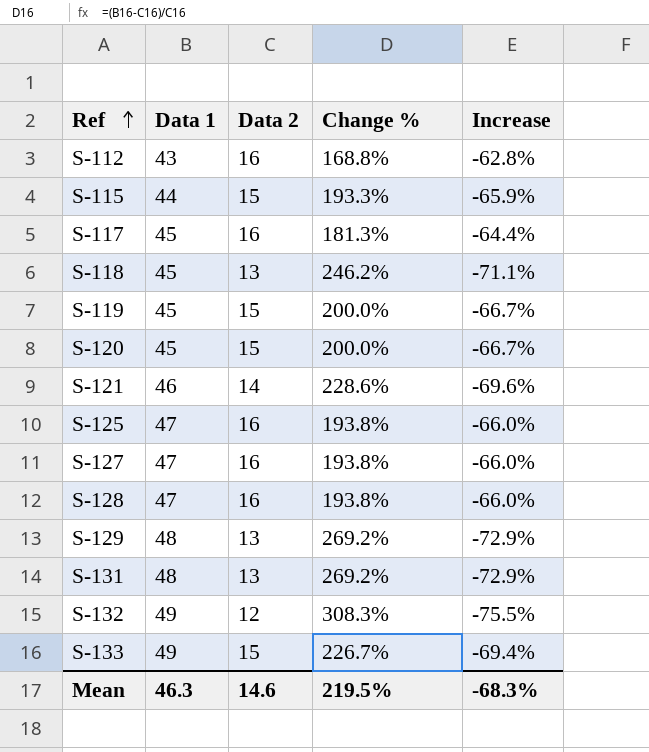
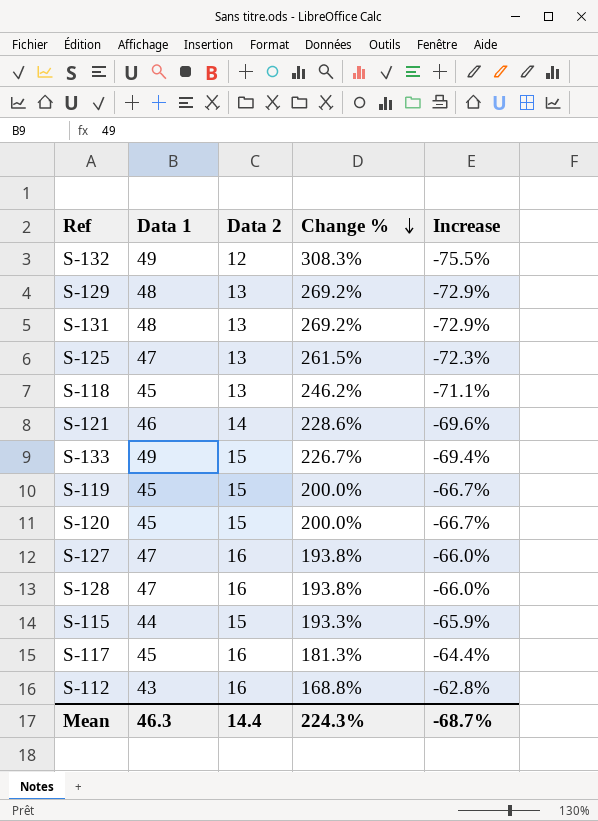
row order: Ref ascending -> Change % descending
S-125 | Data 2: 16 -> 13
S-125 | Change %: 193.8% -> 261.5%
S-125 | Increase: -66.0% -> -72.3%
Mean | Data 2: 14.6 -> 14.4
Mean | Change %: 219.5% -> 224.3%
Mean | Increase: -68.3% -> -68.7%

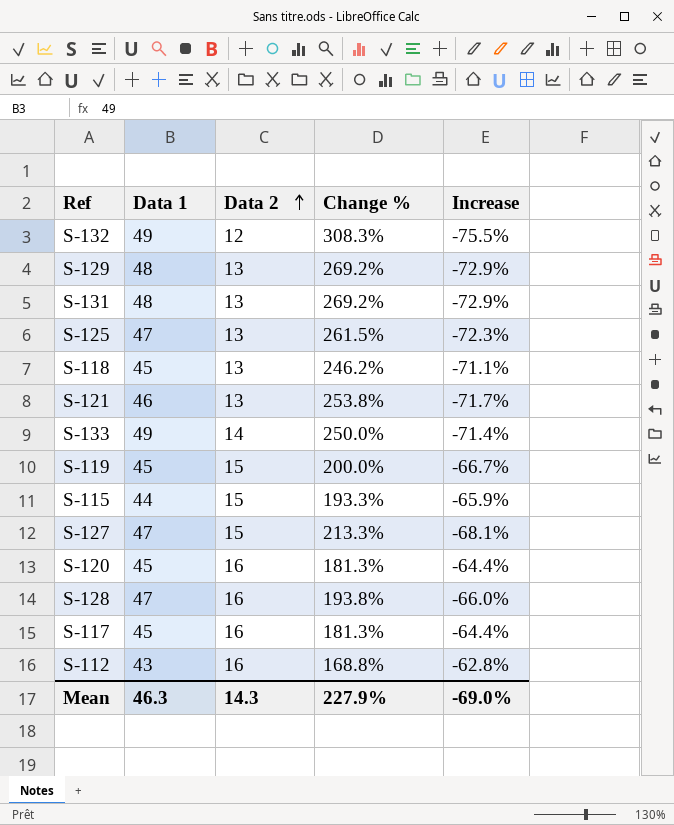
row order: Change % descending -> Data 2 ascending
S-121 | Data 2: 14 -> 13
S-121 | Change %: 228.6% -> 253.8%
S-121 | Increase: -69.6% -> -71.7%
S-133 | Data 2: 15 -> 14
S-133 | Change %: 226.7% -> 250.0%
S-133 | Increase: -69.4% -> -71.4%
S-127 | Data 2: 16 -> 15
S-127 | Change %: 193.8% -> 213.3%
S-127 | Increase: -66.0% -> -68.1%
S-120 | Data 2: 15 -> 16
S-120 | Change %: 200.0% -> 181.3%
S-120 | Increase: -66.7% -> -64.4%
Mean | Data 2: 14.4 -> 14.3
Mean | Change %: 224.3% -> 227.9%
Mean | Increase: -68.7% -> -69.0%

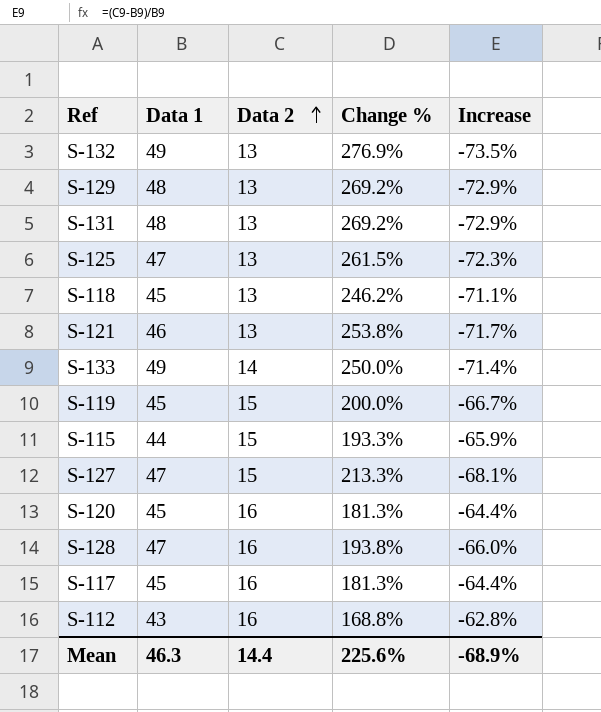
S-132 | Data 2: 12 -> 13
S-132 | Change %: 308.3% -> 276.9%
S-132 | Increase: -75.5% -> -73.5%
Mean | Data 2: 14.3 -> 14.4
Mean | Change %: 227.9% -> 225.6%
Mean | Increase: -69.0% -> -68.9%

